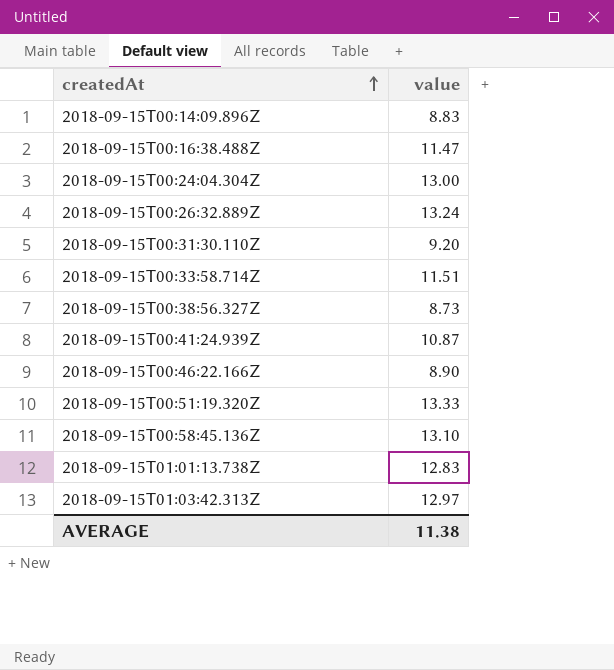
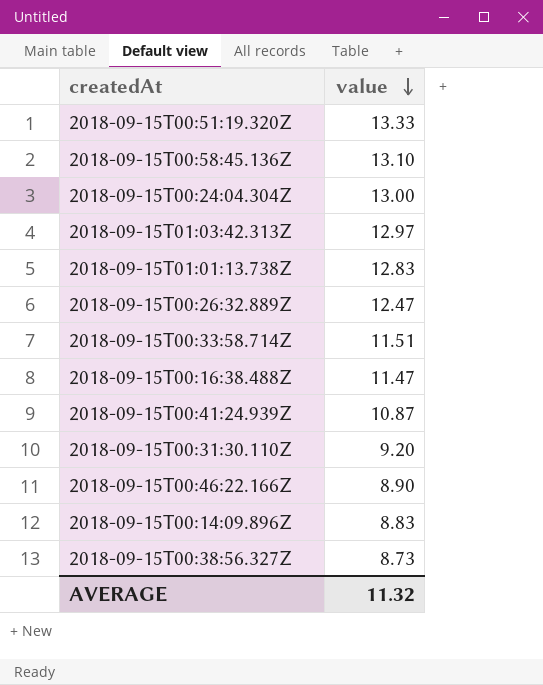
row order: createdAt ascending -> value descending
2018-09-15T00:26:32.889Z | value: 13.24 -> 12.47
AVERAGE | value: 11.38 -> 11.32

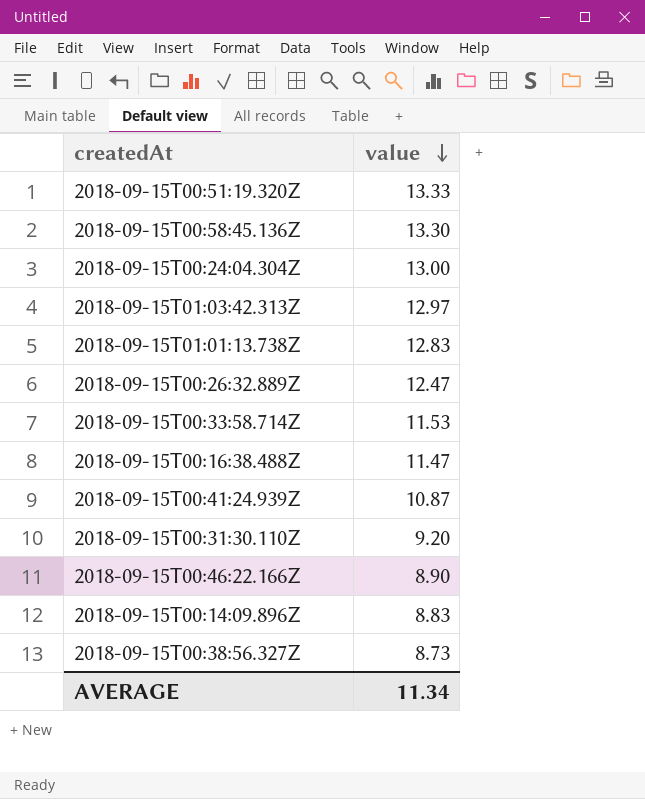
2018-09-15T00:58:45.136Z | value: 13.10 -> 13.30
2018-09-15T00:33:58.714Z | value: 11.51 -> 11.53
AVERAGE | value: 11.32 -> 11.34

